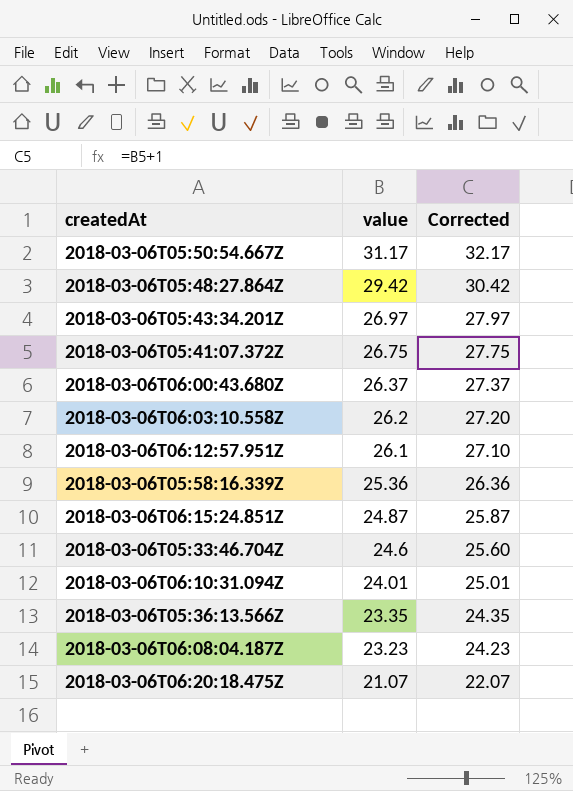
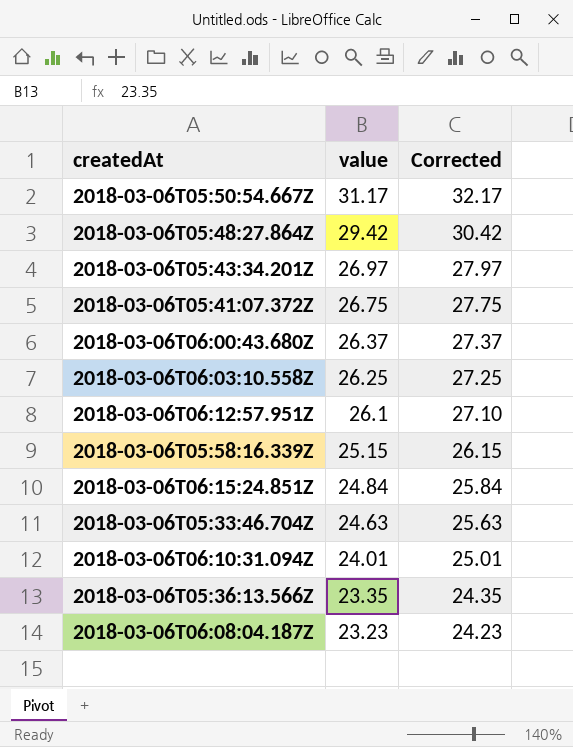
row 2018-03-06T06:20:18.475Z: 21.07 | 22.07 -> none
2018-03-06T06:03:10.558Z | value: 26.2 -> 26.25
2018-03-06T06:03:10.558Z | Corrected: 27.20 -> 27.25
2018-03-06T05:58:16.339Z | value: 25.36 -> 25.15
2018-03-06T05:58:16.339Z | Corrected: 26.36 -> 26.15
2018-03-06T06:15:24.851Z | value: 24.87 -> 24.84
2018-03-06T06:15:24.851Z | Corrected: 25.87 -> 25.84
2018-03-06T05:33:46.704Z | value: 24.6 -> 24.63
2018-03-06T05:33:46.704Z | Corrected: 25.60 -> 25.63

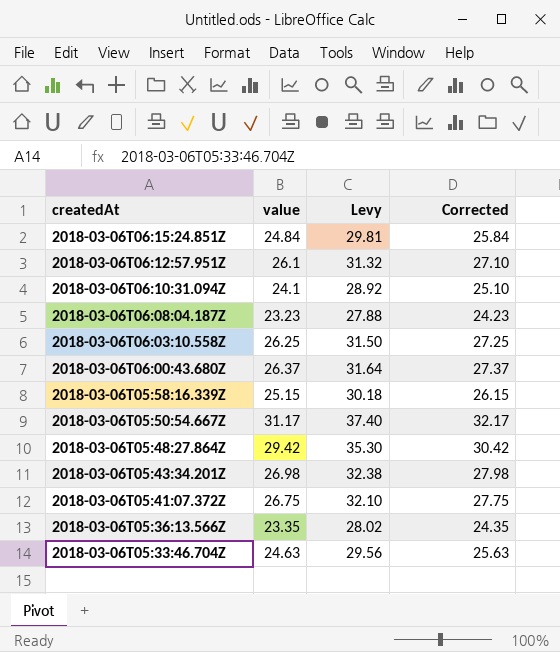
row order: value descending -> createdAt descending
column Levy | formula: none -> [value] * 1.2
2018-03-06T06:10:31.094Z | value: 24.01 -> 24.1
2018-03-06T06:10:31.094Z | Corrected: 25.01 -> 25.10
2018-03-06T05:43:34.201Z | value: 26.97 -> 26.98
2018-03-06T05:43:34.201Z | Corrected: 27.97 -> 27.98

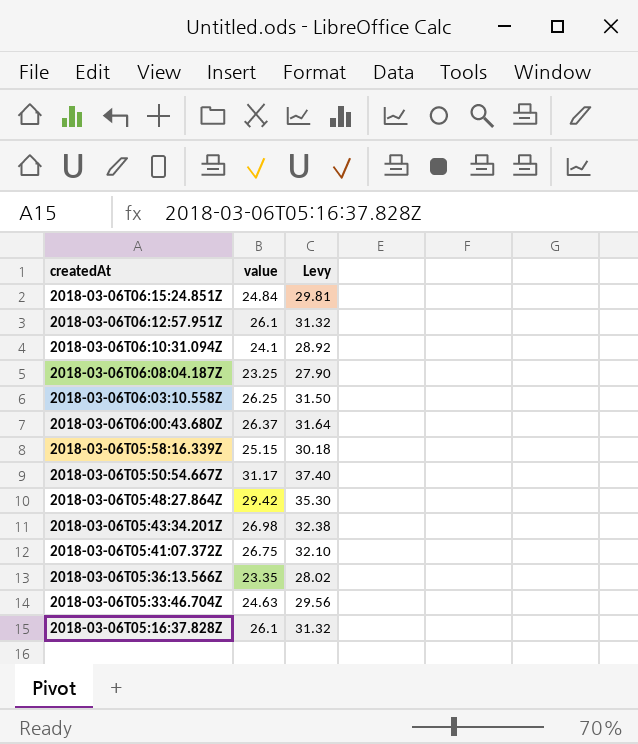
column Corrected | formula: [value] + 1 -> none
2018-03-06T06:08:04.187Z | value: 23.23 -> 23.25
2018-03-06T06:08:04.187Z | Levy: 27.88 -> 27.90
row 2018-03-06T05:16:37.828Z: none -> 26.1 | 31.32

